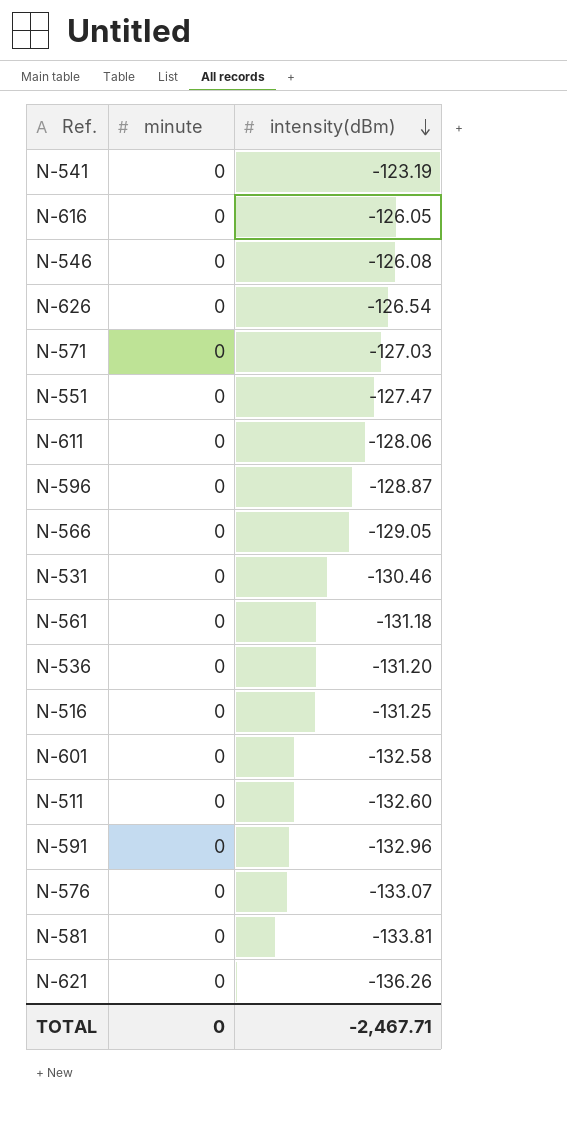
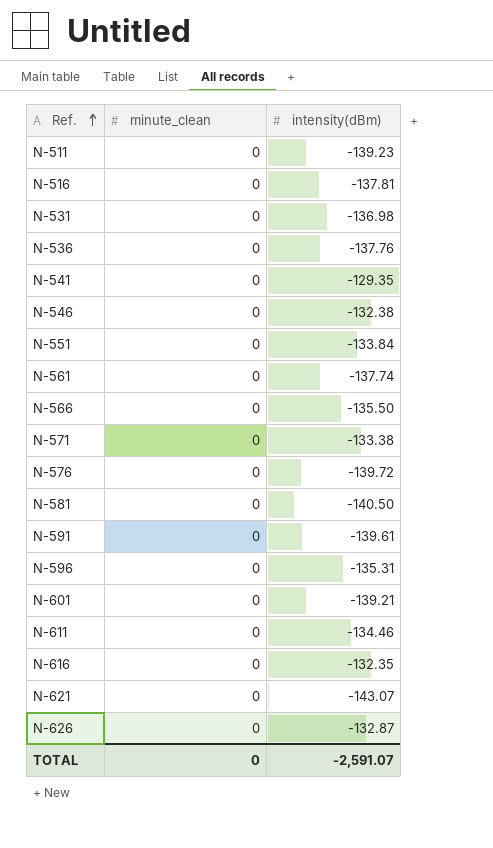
row order: intensity(dBm) descending -> Ref. ascending
column name: minute -> minute_clean
N-511 | intensity(dBm): -132.60 -> -139.23
N-516 | intensity(dBm): -131.25 -> -137.81
N-531 | intensity(dBm): -130.46 -> -136.98
N-536 | intensity(dBm): -131.20 -> -137.76
N-541 | intensity(dBm): -123.19 -> -129.35
N-546 | intensity(dBm): -126.08 -> -132.38
N-551 | intensity(dBm): -127.47 -> -133.84
N-561 | intensity(dBm): -131.18 -> -137.74
N-566 | intensity(dBm): -129.05 -> -135.50
N-571 | intensity(dBm): -127.03 -> -133.38
N-576 | intensity(dBm): -133.07 -> -139.72
N-581 | intensity(dBm): -133.81 -> -140.50
N-591 | intensity(dBm): -132.96 -> -139.61
N-596 | intensity(dBm): -128.87 -> -135.31
N-601 | intensity(dBm): -132.58 -> -139.21
N-611 | intensity(dBm): -128.06 -> -134.46
N-616 | intensity(dBm): -126.05 -> -132.35
N-621 | intensity(dBm): -136.26 -> -143.07
N-626 | intensity(dBm): -126.54 -> -132.87
TOTAL | intensity(dBm): -2,467.71 -> -2,591.07

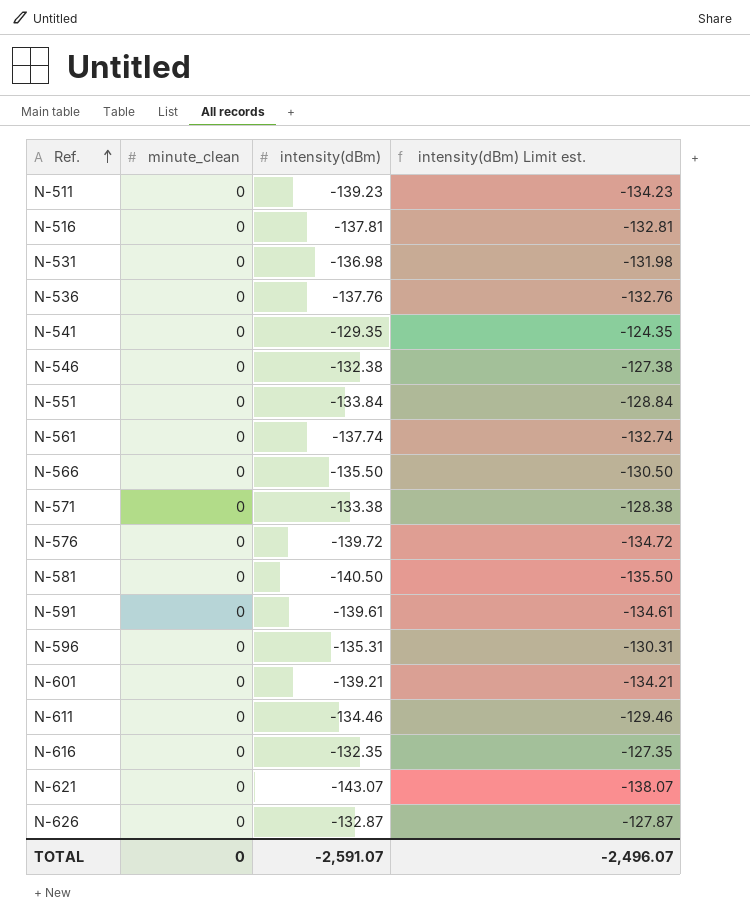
column intensity(dBm) Limit est. | formula: none -> [intensity(dBm)] + 5

